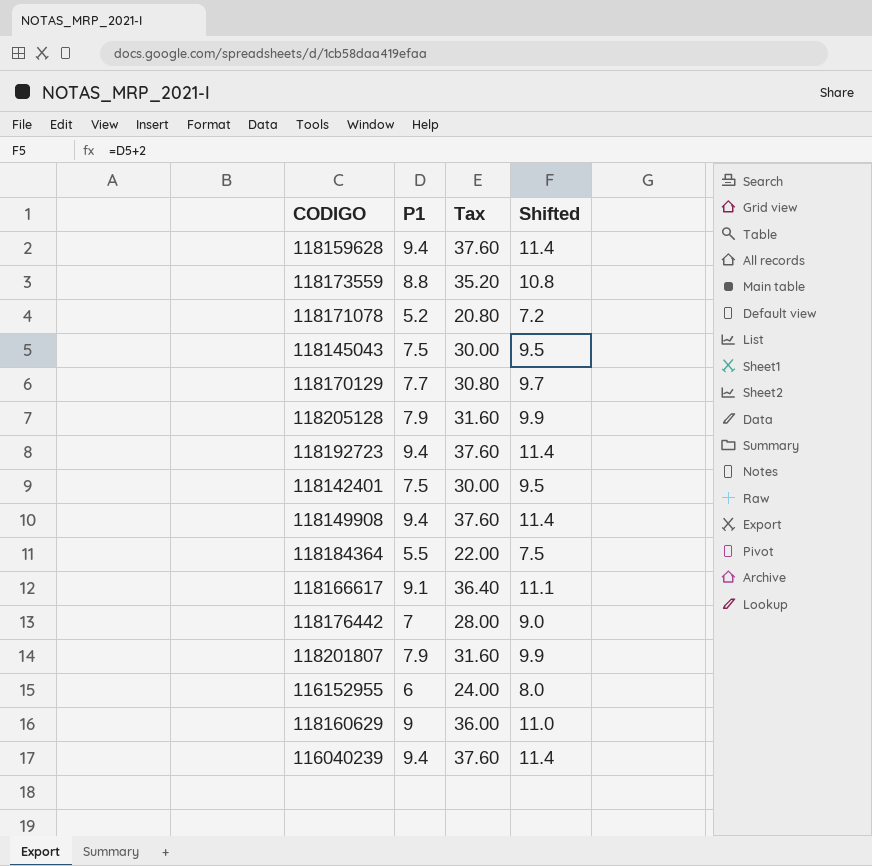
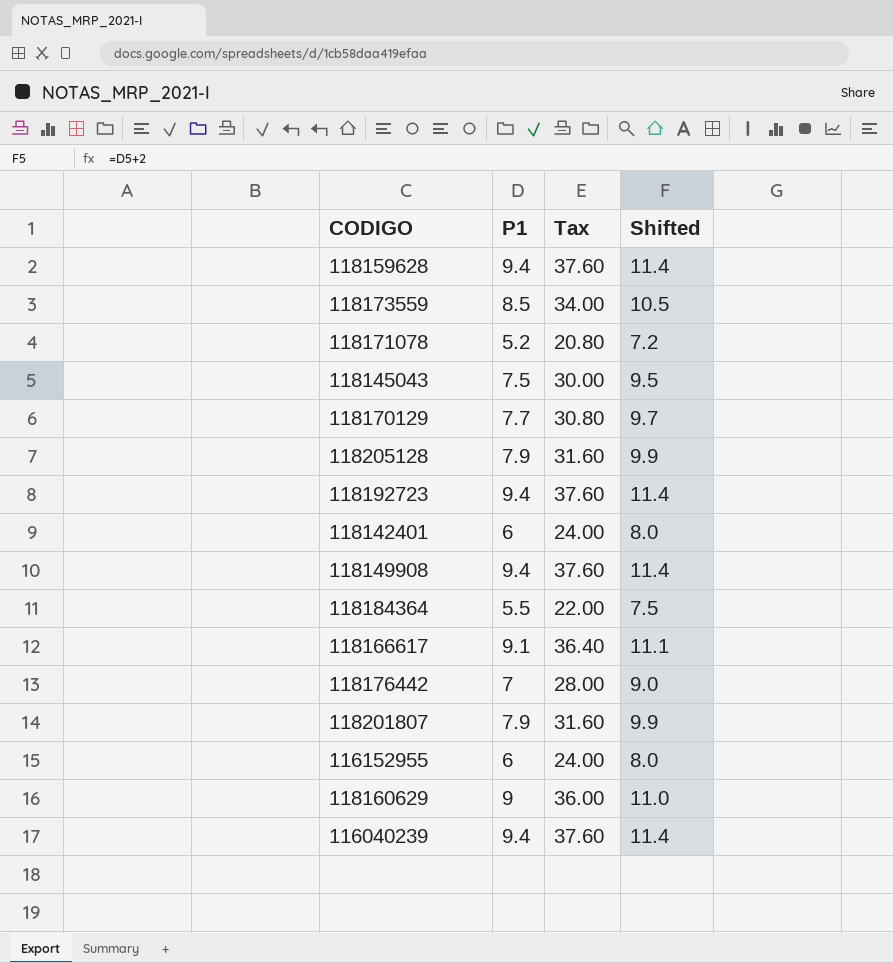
118173559 | P1: 8.8 -> 8.5
118173559 | Tax: 35.20 -> 34.00
118173559 | Shifted: 10.8 -> 10.5
118142401 | P1: 7.5 -> 6
118142401 | Tax: 30.00 -> 24.00
118142401 | Shifted: 9.5 -> 8.0

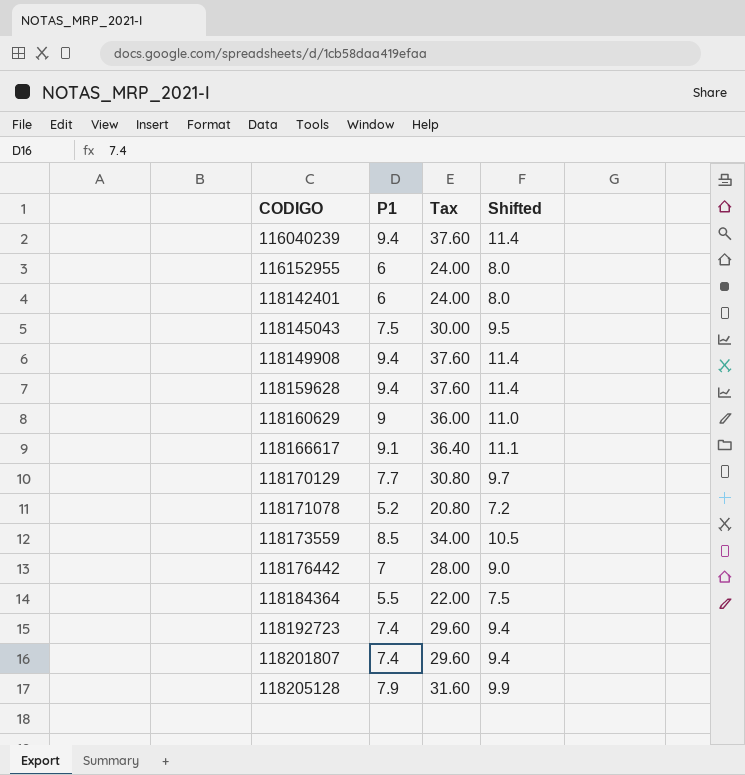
row order: none -> CODIGO ascending
118192723 | P1: 9.4 -> 7.4
118192723 | Tax: 37.60 -> 29.60
118192723 | Shifted: 11.4 -> 9.4
118201807 | P1: 7.9 -> 7.4
118201807 | Tax: 31.60 -> 29.60
118201807 | Shifted: 9.9 -> 9.4

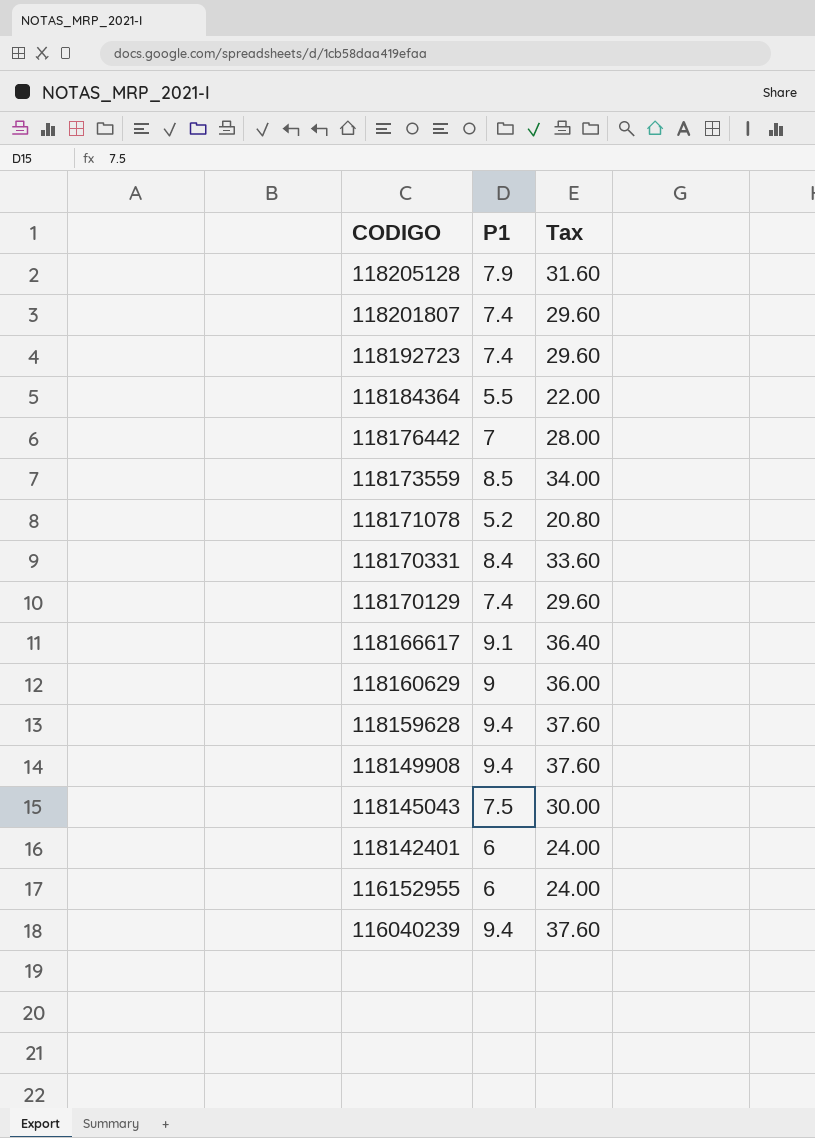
row order: CODIGO ascending -> CODIGO descending
column Shifted | formula: [P1] + 2 -> none
row 118170331: none -> 8.4 | 33.60
118170129 | P1: 7.7 -> 7.4
118170129 | Tax: 30.80 -> 29.60

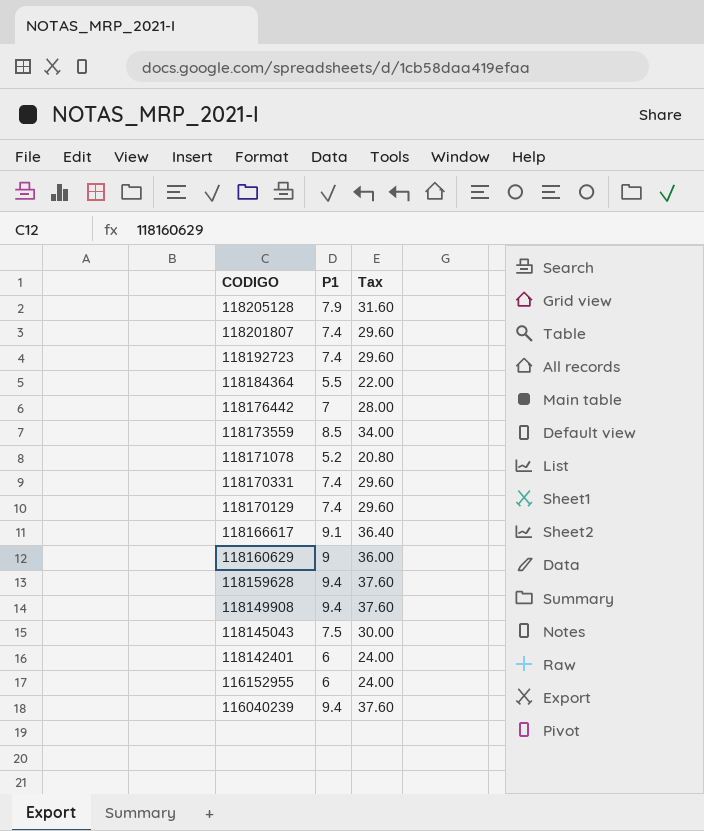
118170331 | P1: 8.4 -> 7.4
118170331 | Tax: 33.60 -> 29.60

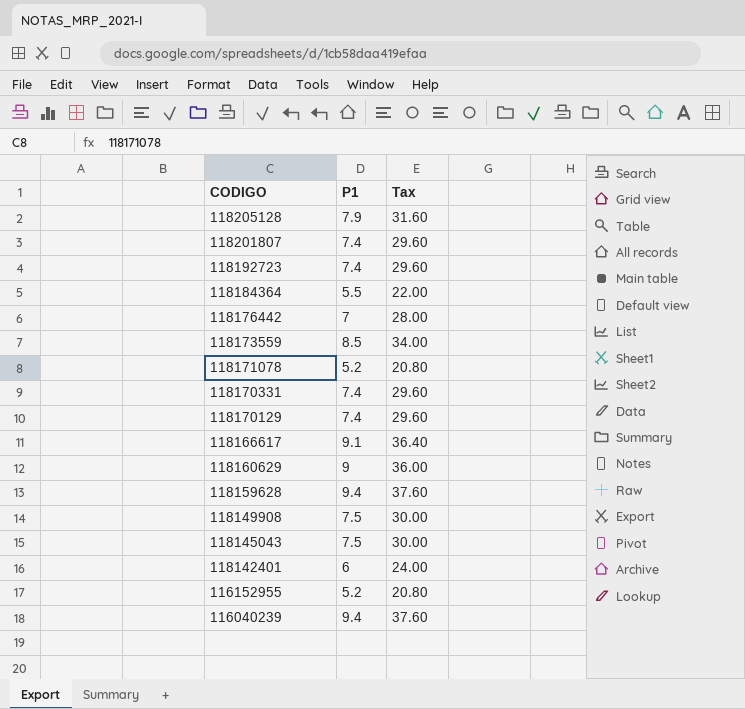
118149908 | P1: 9.4 -> 7.5
118149908 | Tax: 37.60 -> 30.00
116152955 | P1: 6 -> 5.2
116152955 | Tax: 24.00 -> 20.80

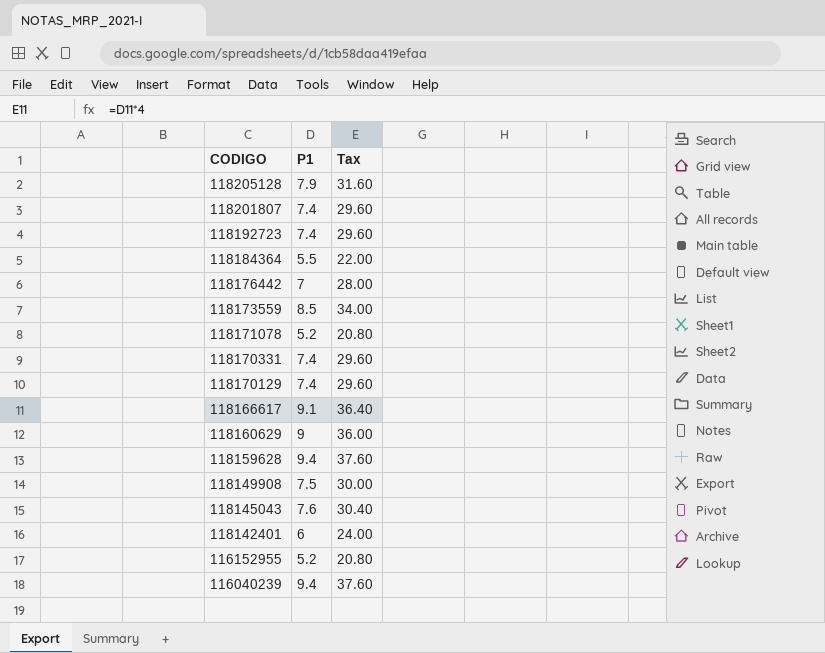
118145043 | P1: 7.5 -> 7.6
118145043 | Tax: 30.00 -> 30.40

